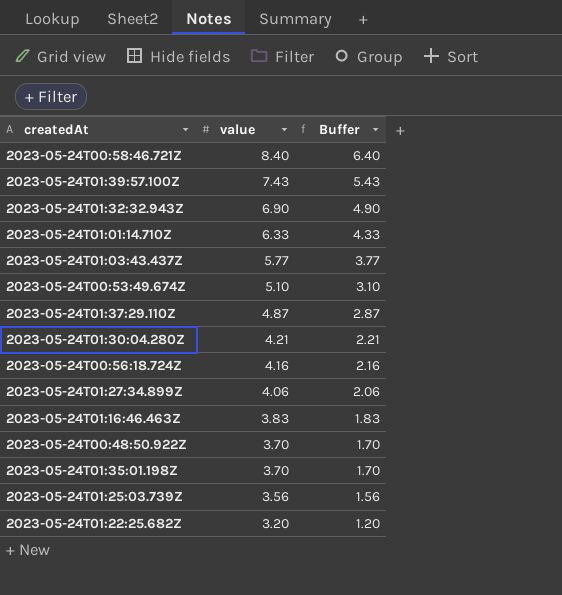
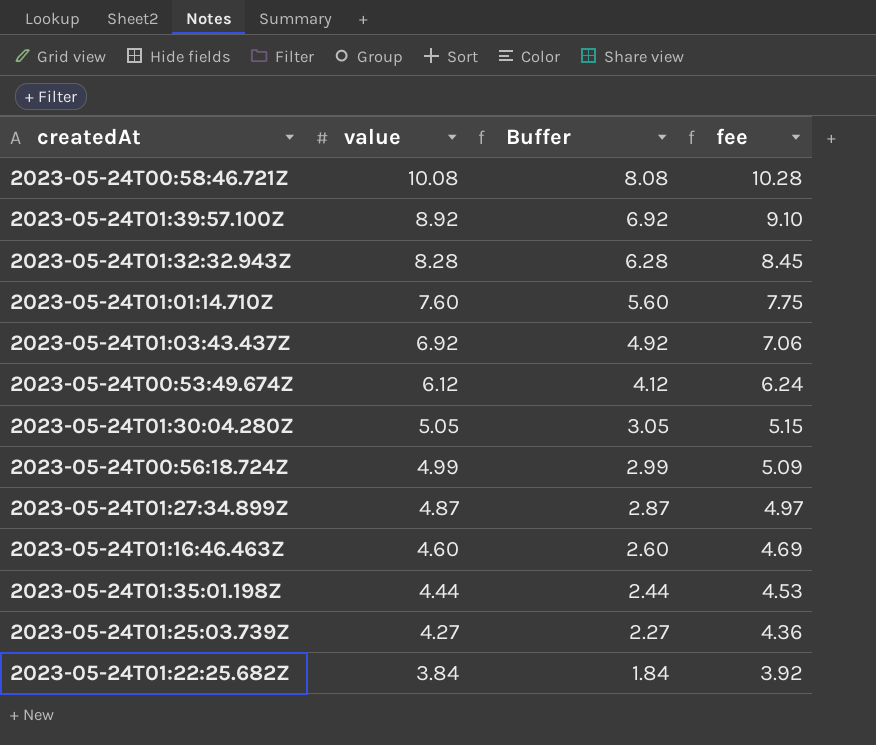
column fee | formula: none -> [value] * 1.02
row 2023-05-24T01:37:29.110Z: 4.87 | 2.87 -> none
row 2023-05-24T00:48:50.922Z: 3.70 | 1.70 -> none
2023-05-24T00:58:46.721Z | value: 8.40 -> 10.08
2023-05-24T00:58:46.721Z | Buffer: 6.40 -> 8.08
2023-05-24T01:39:57.100Z | value: 7.43 -> 8.92
2023-05-24T01:39:57.100Z | Buffer: 5.43 -> 6.92
2023-05-24T01:32:32.943Z | value: 6.90 -> 8.28
2023-05-24T01:32:32.943Z | Buffer: 4.90 -> 6.28
2023-05-24T01:01:14.710Z | value: 6.33 -> 7.60
2023-05-24T01:01:14.710Z | Buffer: 4.33 -> 5.60
2023-05-24T01:03:43.437Z | value: 5.77 -> 6.92
2023-05-24T01:03:43.437Z | Buffer: 3.77 -> 4.92
2023-05-24T00:53:49.674Z | value: 5.10 -> 6.12
2023-05-24T00:53:49.674Z | Buffer: 3.10 -> 4.12
2023-05-24T01:30:04.280Z | value: 4.21 -> 5.05
2023-05-24T01:30:04.280Z | Buffer: 2.21 -> 3.05
2023-05-24T00:56:18.724Z | value: 4.16 -> 4.99
2023-05-24T00:56:18.724Z | Buffer: 2.16 -> 2.99
2023-05-24T01:27:34.899Z | value: 4.06 -> 4.87
2023-05-24T01:27:34.899Z | Buffer: 2.06 -> 2.87
2023-05-24T01:16:46.463Z | value: 3.83 -> 4.60
2023-05-24T01:16:46.463Z | Buffer: 1.83 -> 2.60
2023-05-24T01:35:01.198Z | value: 3.70 -> 4.44
2023-05-24T01:35:01.198Z | Buffer: 1.70 -> 2.44
2023-05-24T01:25:03.739Z | value: 3.56 -> 4.27
2023-05-24T01:25:03.739Z | Buffer: 1.56 -> 2.27
2023-05-24T01:22:25.682Z | value: 3.20 -> 3.84
2023-05-24T01:22:25.682Z | Buffer: 1.20 -> 1.84

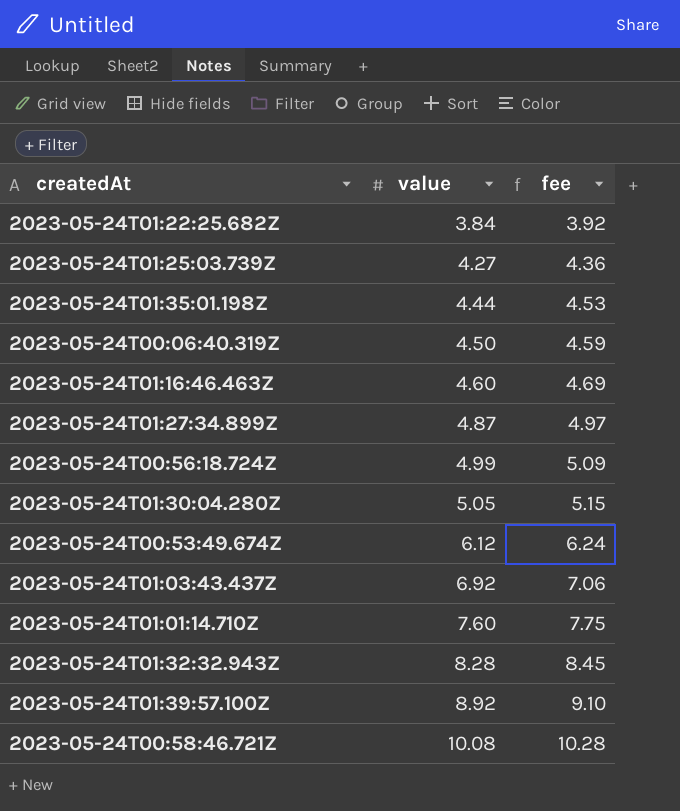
row order: value descending -> value ascending
column Buffer | formula: [value] - 2 -> none
row 2023-05-24T00:06:40.319Z: none -> 4.50 | 4.59

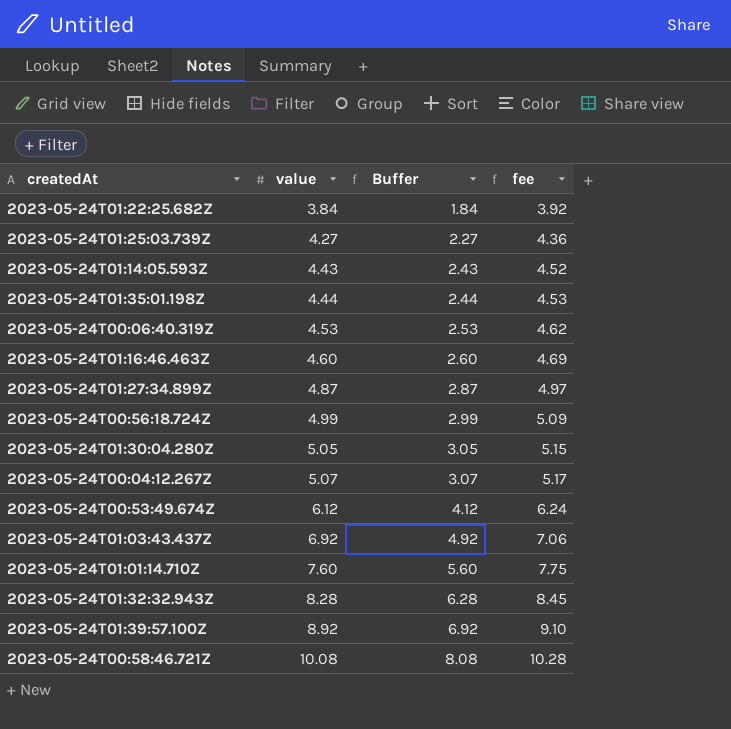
column Buffer | formula: none -> [value] - 2
row 2023-05-24T01:14:05.593Z: none -> 4.43 | 2.43 | 4.52
2023-05-24T00:06:40.319Z | value: 4.50 -> 4.53
2023-05-24T00:06:40.319Z | fee: 4.59 -> 4.62
row 2023-05-24T00:04:12.267Z: none -> 5.07 | 3.07 | 5.17

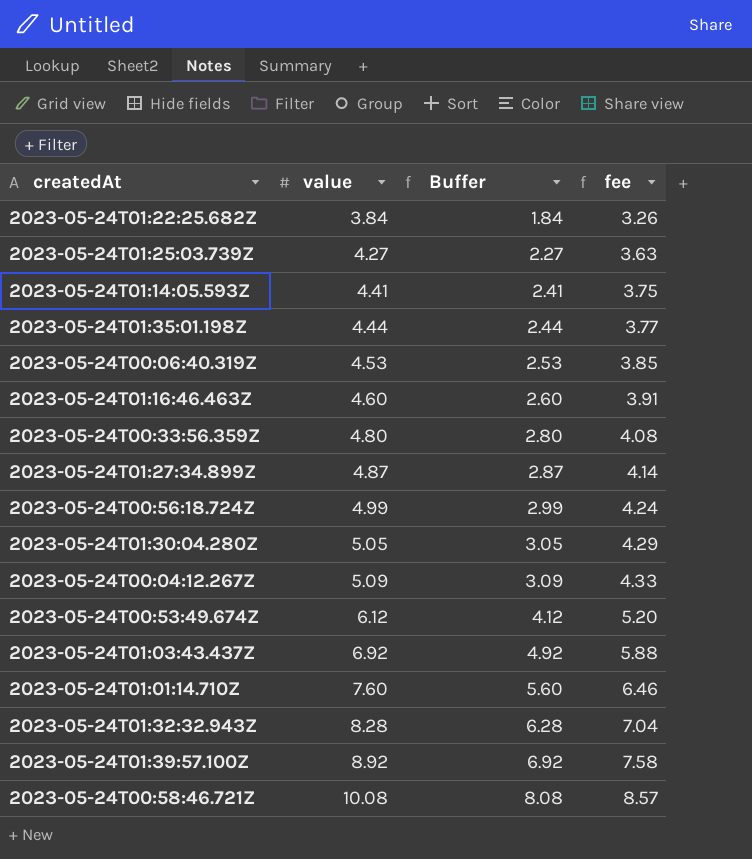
column fee | formula: [value] * 1.02 -> [value] * 0.85
2023-05-24T01:14:05.593Z | value: 4.43 -> 4.41
2023-05-24T01:14:05.593Z | Buffer: 2.43 -> 2.41
row 2023-05-24T00:33:56.359Z: none -> 4.80 | 2.80 | 4.08
2023-05-24T00:04:12.267Z | value: 5.07 -> 5.09
2023-05-24T00:04:12.267Z | Buffer: 3.07 -> 3.09

